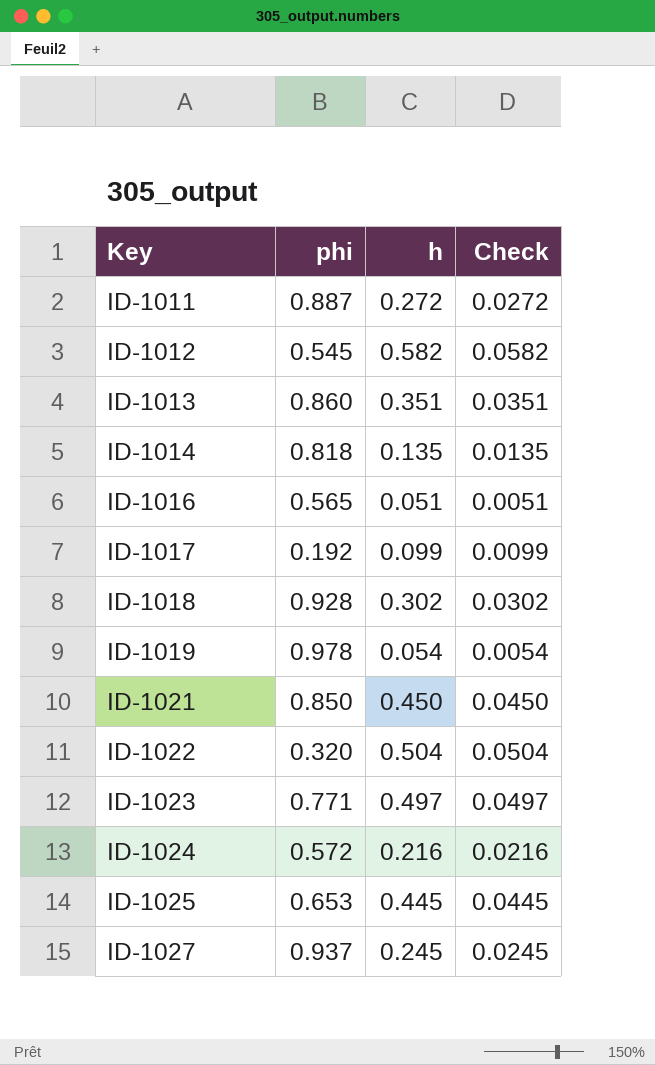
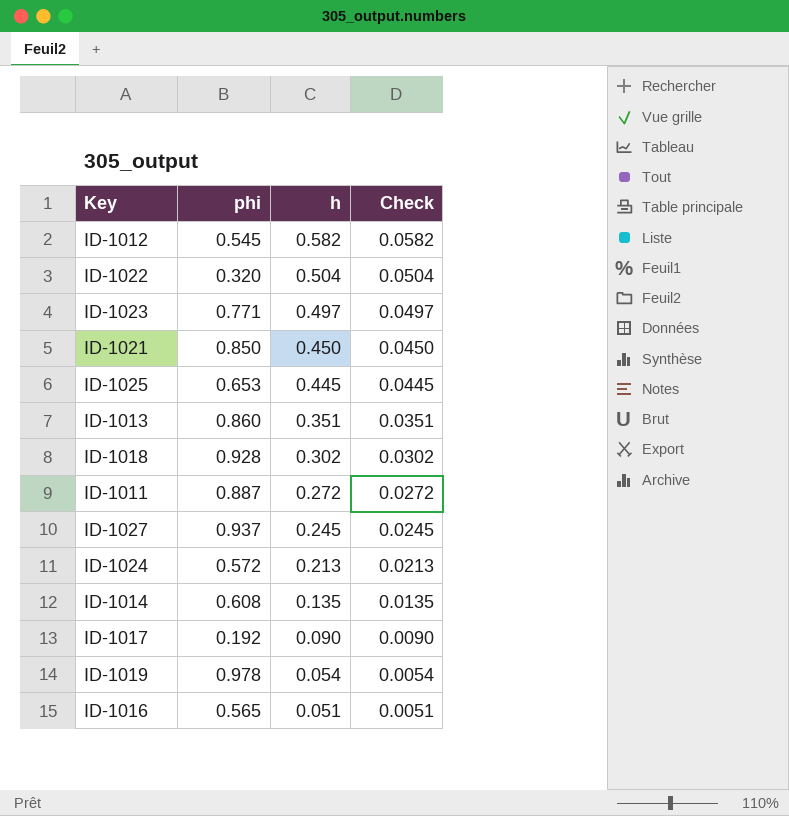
row order: Key ascending -> h descending
ID-1024 | h: 0.216 -> 0.213
ID-1024 | Check: 0.0216 -> 0.0213
ID-1014 | phi: 0.818 -> 0.608
ID-1017 | h: 0.099 -> 0.090
ID-1017 | Check: 0.0099 -> 0.0090

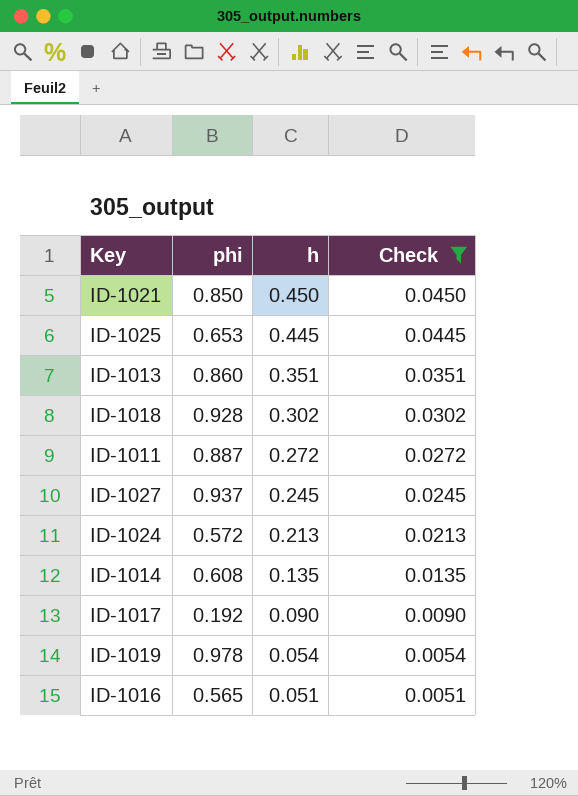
filter: none -> Check <= 0.0450

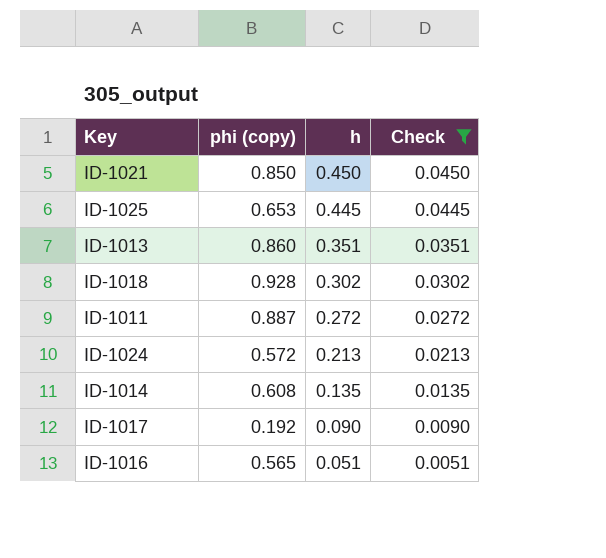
column name: phi -> phi (copy)
row ID-1027: 0.937 | 0.245 | 0.0245 -> none
row ID-1019: 0.978 | 0.054 | 0.0054 -> none

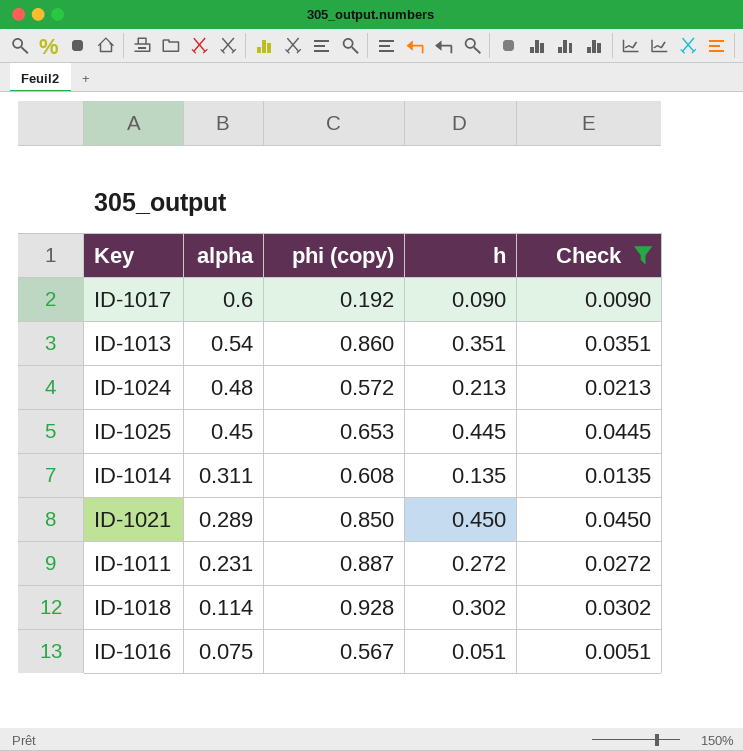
row order: h descending -> alpha descending
column alpha | position: none -> 2
ID-1016 | phi (copy): 0.565 -> 0.567

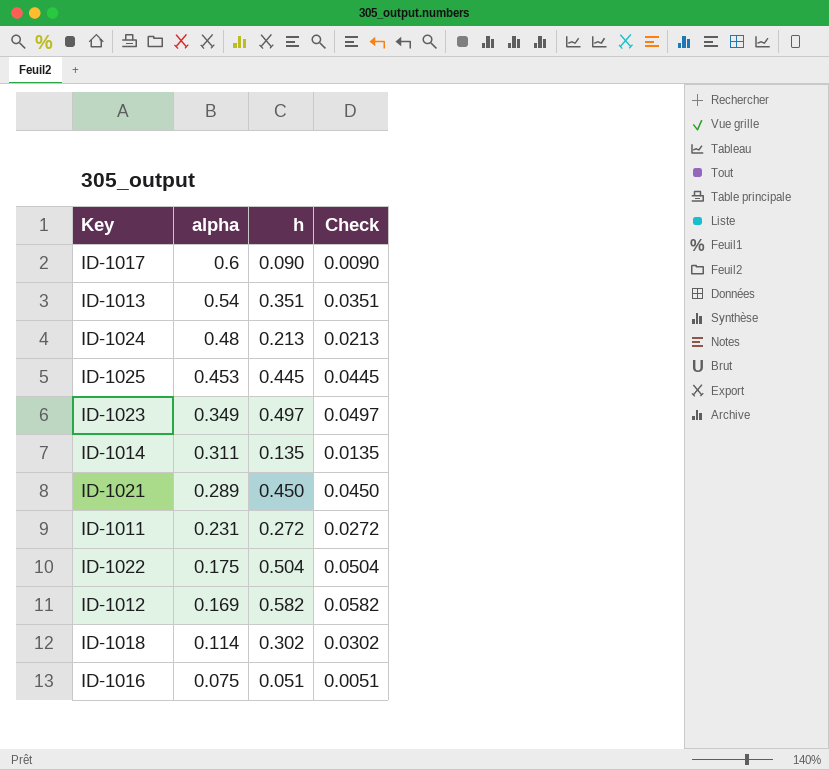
filter: Check <= 0.0450 -> none
column phi (copy) | position: 3 -> none
ID-1025 | alpha: 0.45 -> 0.453

